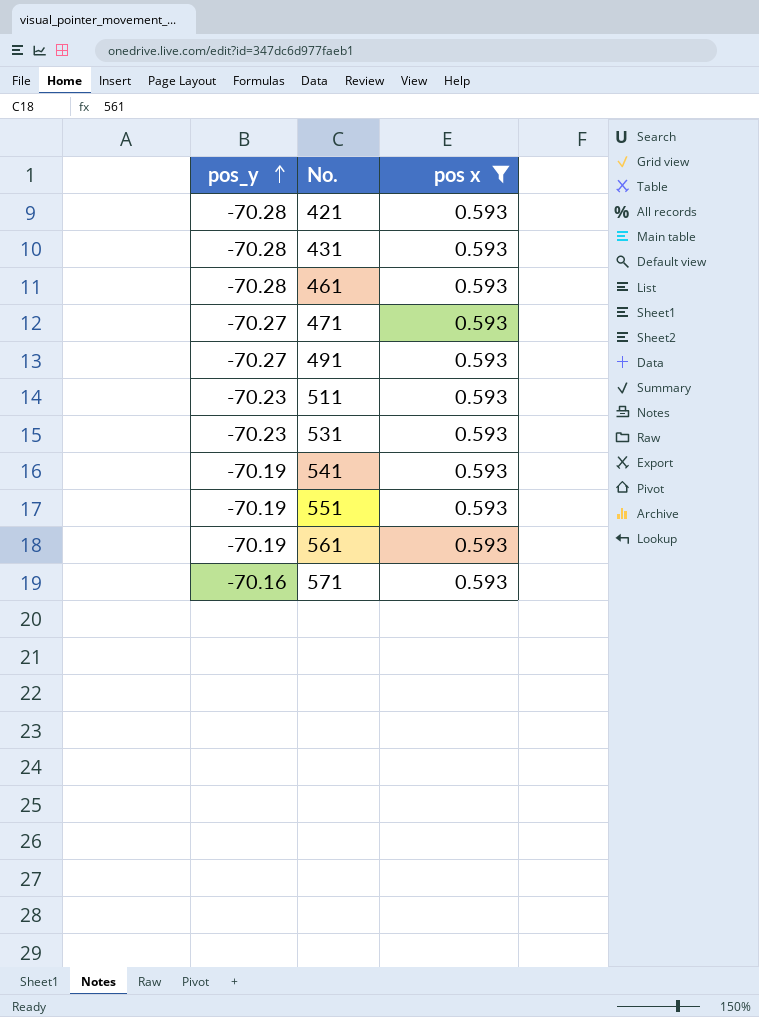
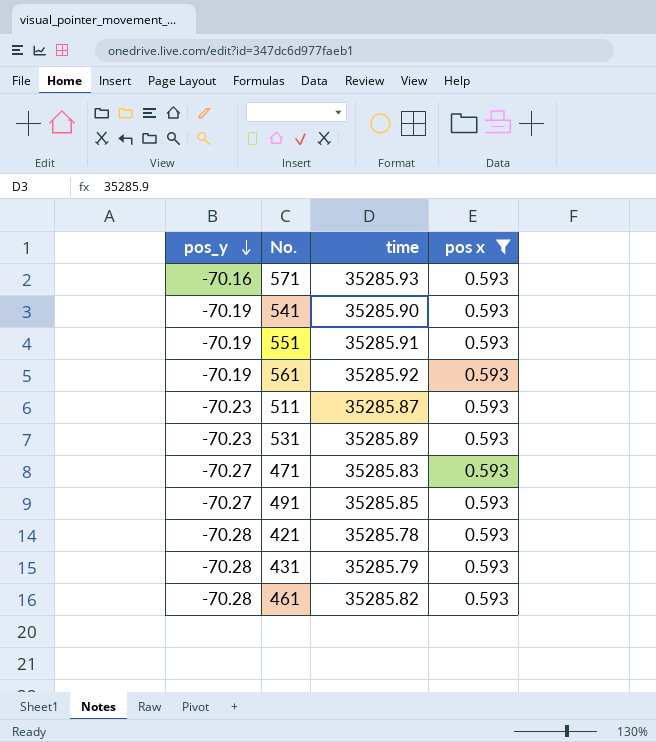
row order: pos_y ascending -> pos_y descending
column time | position: none -> 3

